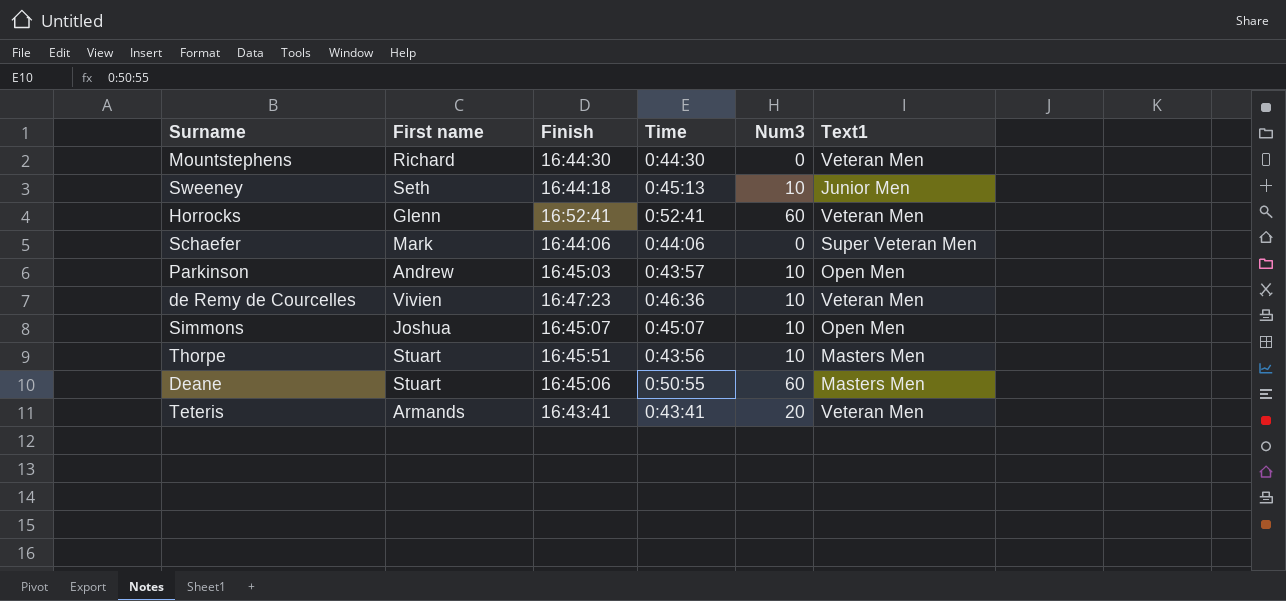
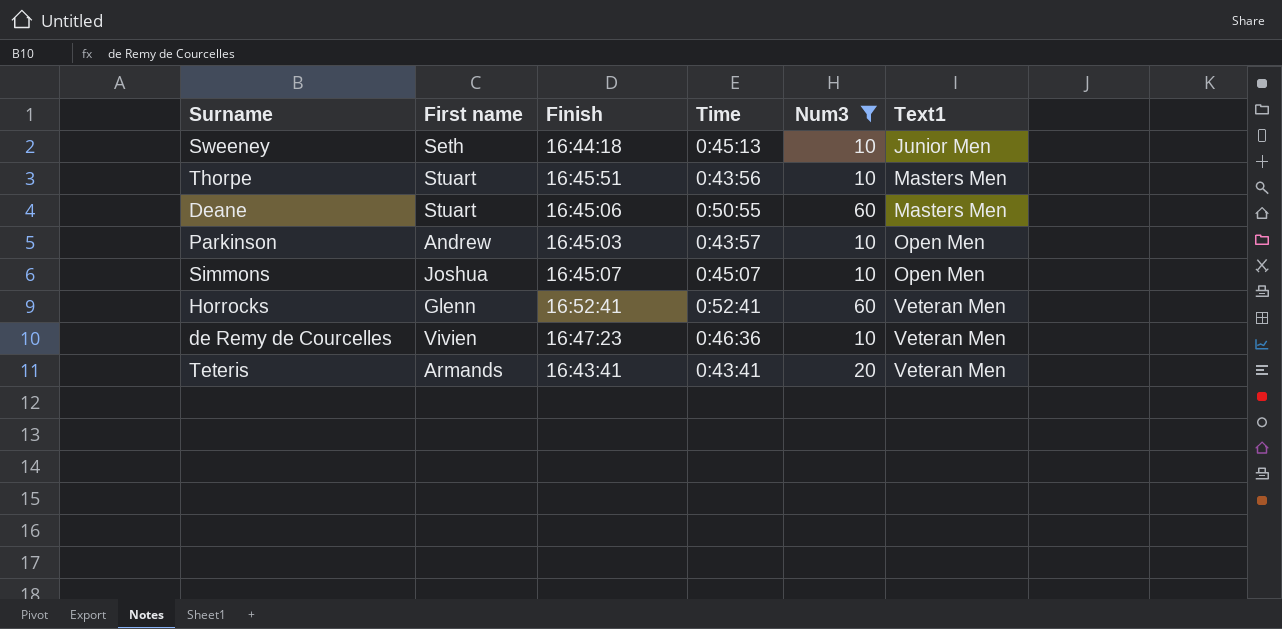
filter: none -> Num3 != 0
row order: none -> Text1 ascending

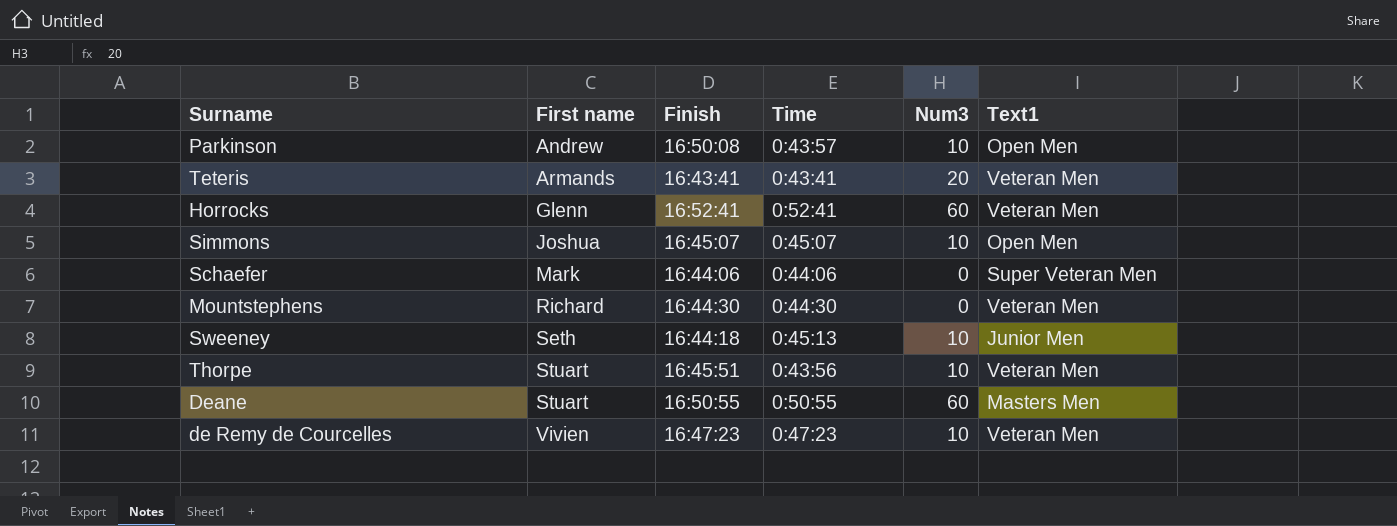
filter: Num3 != 0 -> none
row order: Text1 ascending -> First name ascending
Parkinson | Finish: 16:45:03 -> 16:50:08
Thorpe | Text1: Masters Men -> Veteran Men
Deane | Finish: 16:45:06 -> 16:50:55
de Remy de Courcelles | Time: 0:46:36 -> 0:47:23

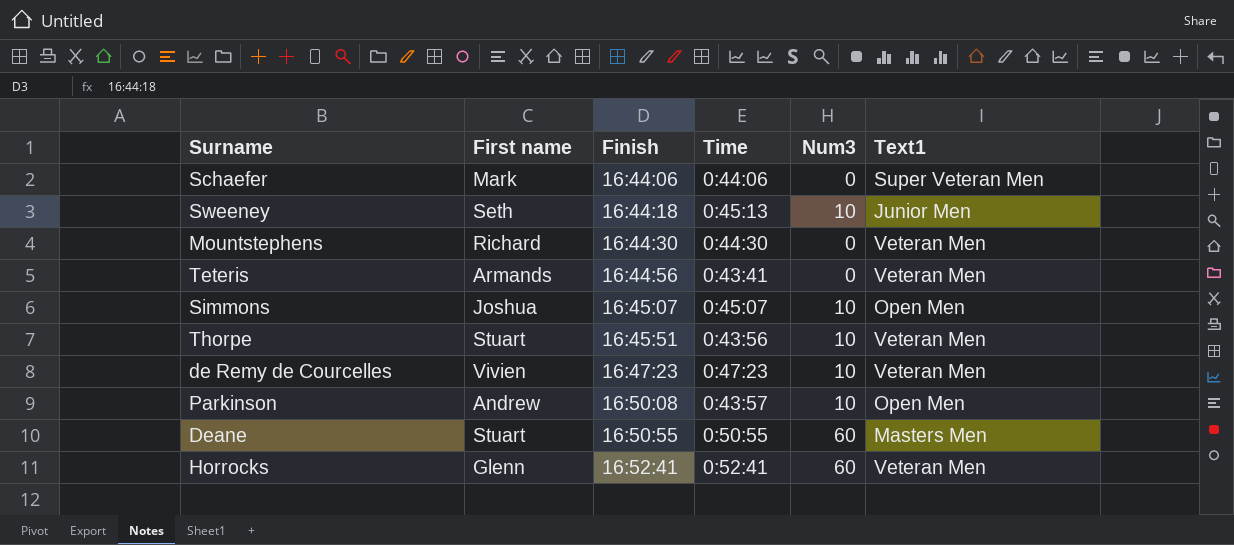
row order: First name ascending -> Finish ascending
Teteris | Finish: 16:43:41 -> 16:44:56
Teteris | Num3: 20 -> 0

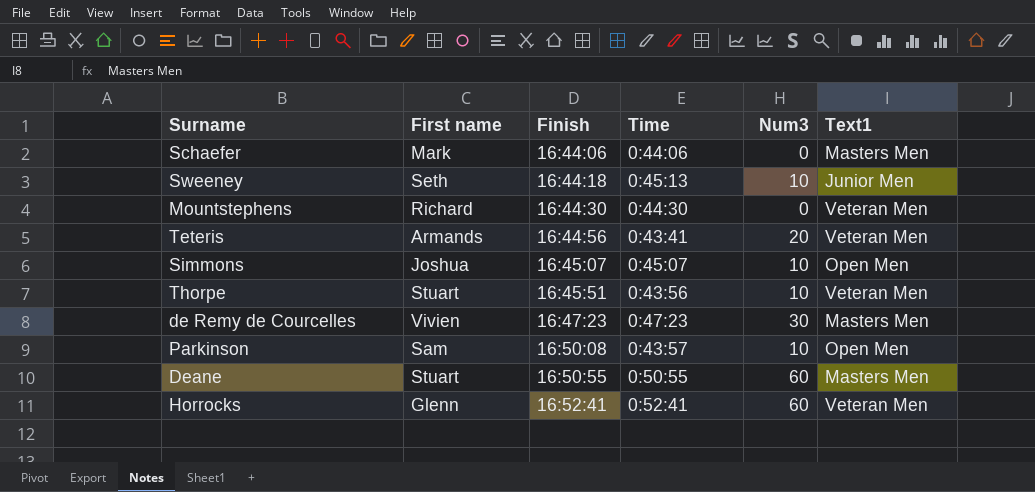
Schaefer | Text1: Super Veteran Men -> Masters Men
Teteris | Num3: 0 -> 20
de Remy de Courcelles | Num3: 10 -> 30
de Remy de Courcelles | Text1: Veteran Men -> Masters Men
Parkinson | First name: Andrew -> Sam

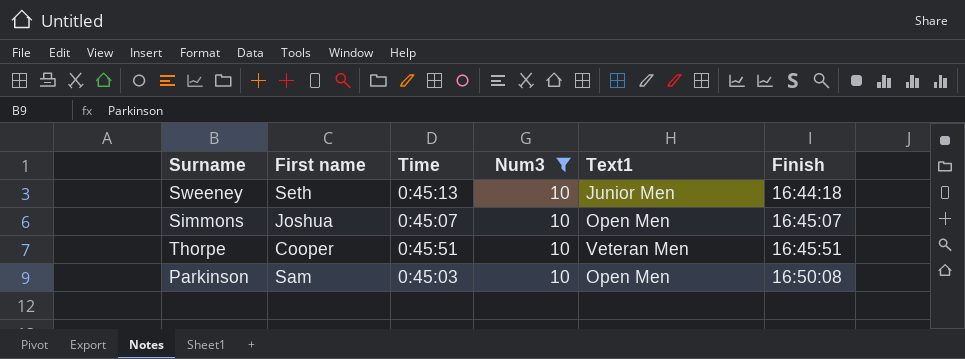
filter: none -> Num3 = 10
column Finish | position: 3 -> 6
Thorpe | First name: Stuart -> Cooper
Thorpe | Time: 0:43:56 -> 0:45:51
Parkinson | Time: 0:43:57 -> 0:45:03

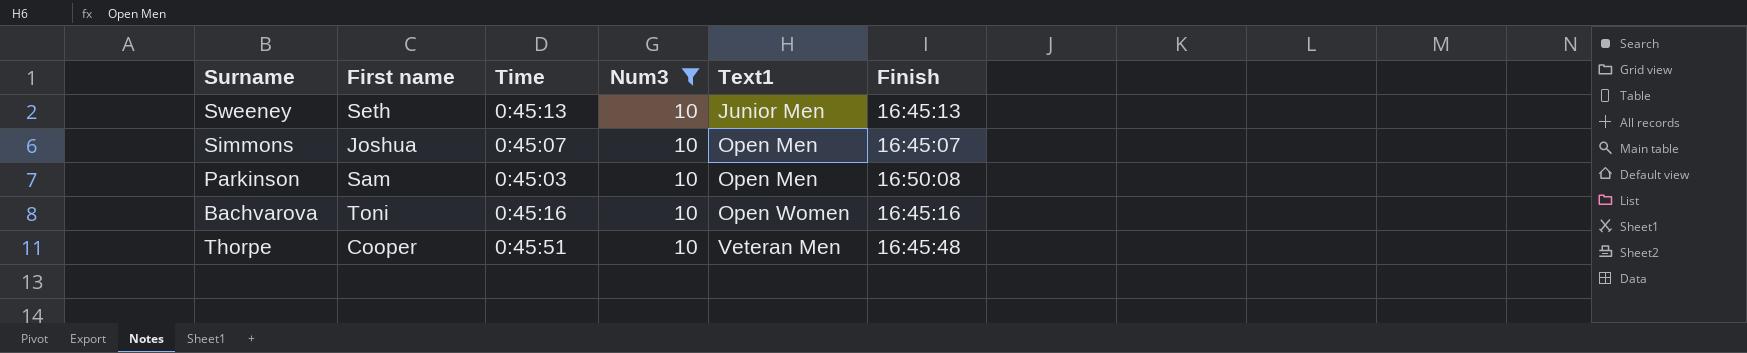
row order: Finish ascending -> Text1 ascending
Sweeney | Finish: 16:44:18 -> 16:45:13
row Bachvarova: none -> Toni | 0:45:16 | 10 | Open Women | 16:45:16
Thorpe | Finish: 16:45:51 -> 16:45:48

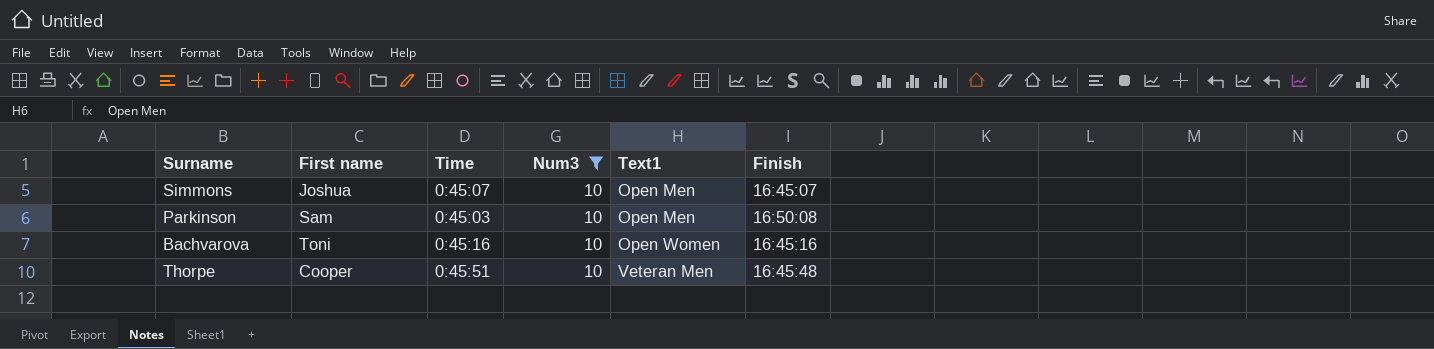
row Sweeney: Seth | 0:45:13 | 10 | Junior Men | 16:45:13 -> none

